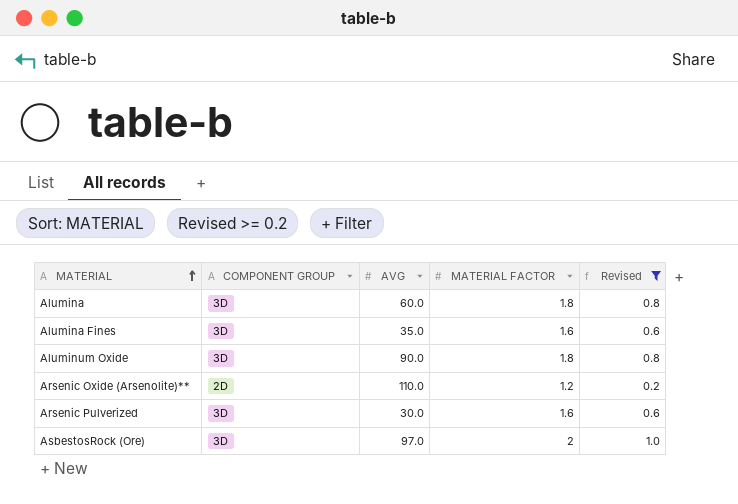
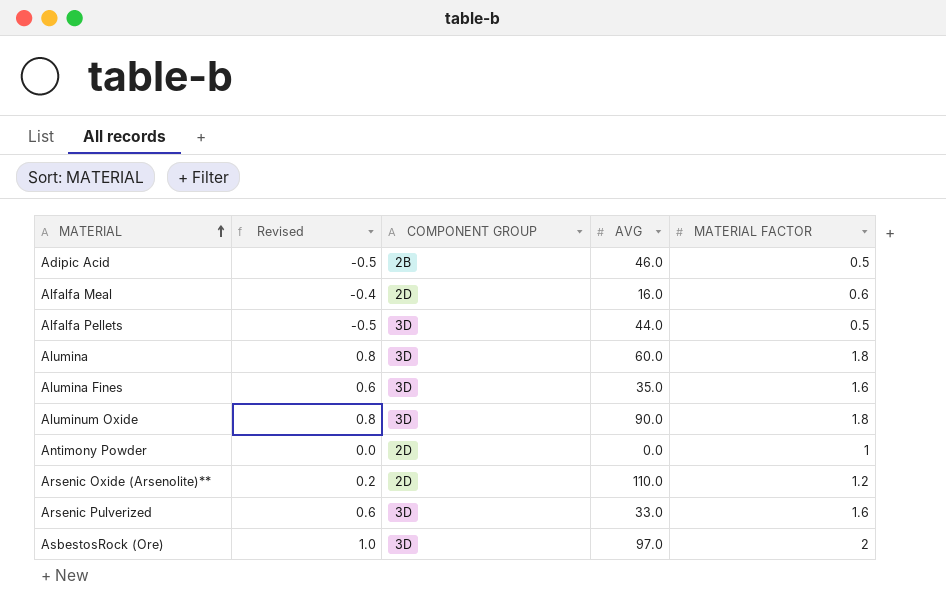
filter: Revised >= 0.2 -> none
column Revised | position: 5 -> 2
Arsenic Pulverized | AVG: 30.0 -> 33.0

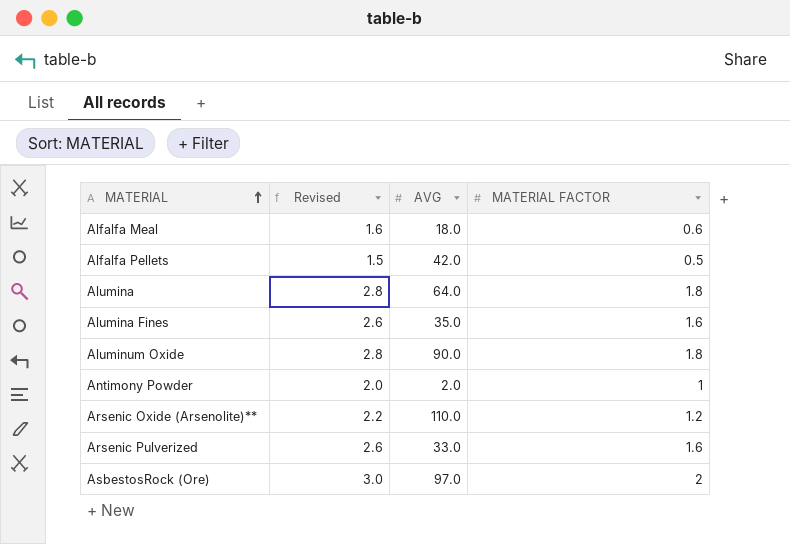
column COMPONENT GROUP | position: 3 -> none
column Revised | formula: [MATERIAL FACTOR] - 1 -> [MATERIAL FACTOR] + 1
row Adipic Acid: -0.5 | 2B | 46.0 | 0.5 -> none
Alfalfa Meal | AVG: 16.0 -> 18.0
Alfalfa Pellets | AVG: 44.0 -> 42.0
Alumina | AVG: 60.0 -> 64.0
Antimony Powder | AVG: 0.0 -> 2.0

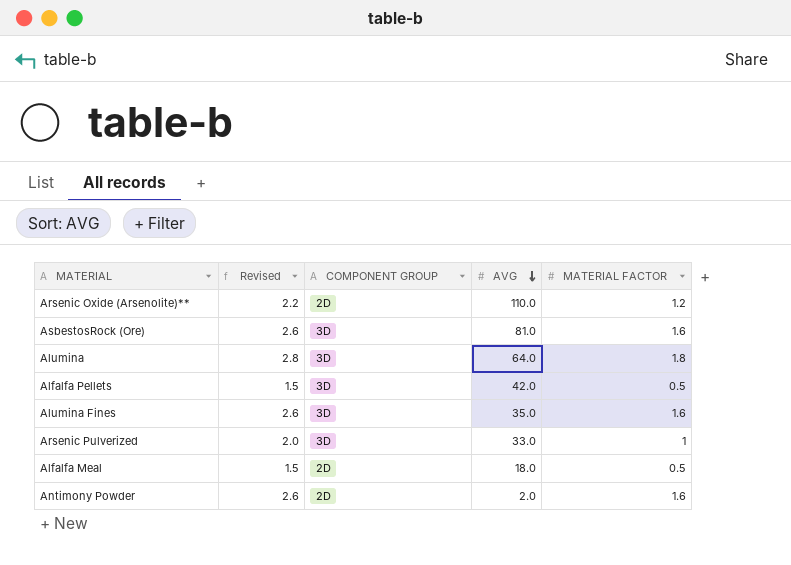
row order: MATERIAL ascending -> AVG descending
column COMPONENT GROUP | position: none -> 3
row Aluminum Oxide: 2.8 | 90.0 | 1.8 -> none
AsbestosRock (Ore) | Revised: 3.0 -> 2.6
AsbestosRock (Ore) | AVG: 97.0 -> 81.0
AsbestosRock (Ore) | MATERIAL FACTOR: 2 -> 1.6
Arsenic Pulverized | Revised: 2.6 -> 2.0
Arsenic Pulverized | MATERIAL FACTOR: 1.6 -> 1
Alfalfa Meal | Revised: 1.6 -> 1.5
Alfalfa Meal | MATERIAL FACTOR: 0.6 -> 0.5
Antimony Powder | Revised: 2.0 -> 2.6
Antimony Powder | MATERIAL FACTOR: 1 -> 1.6

